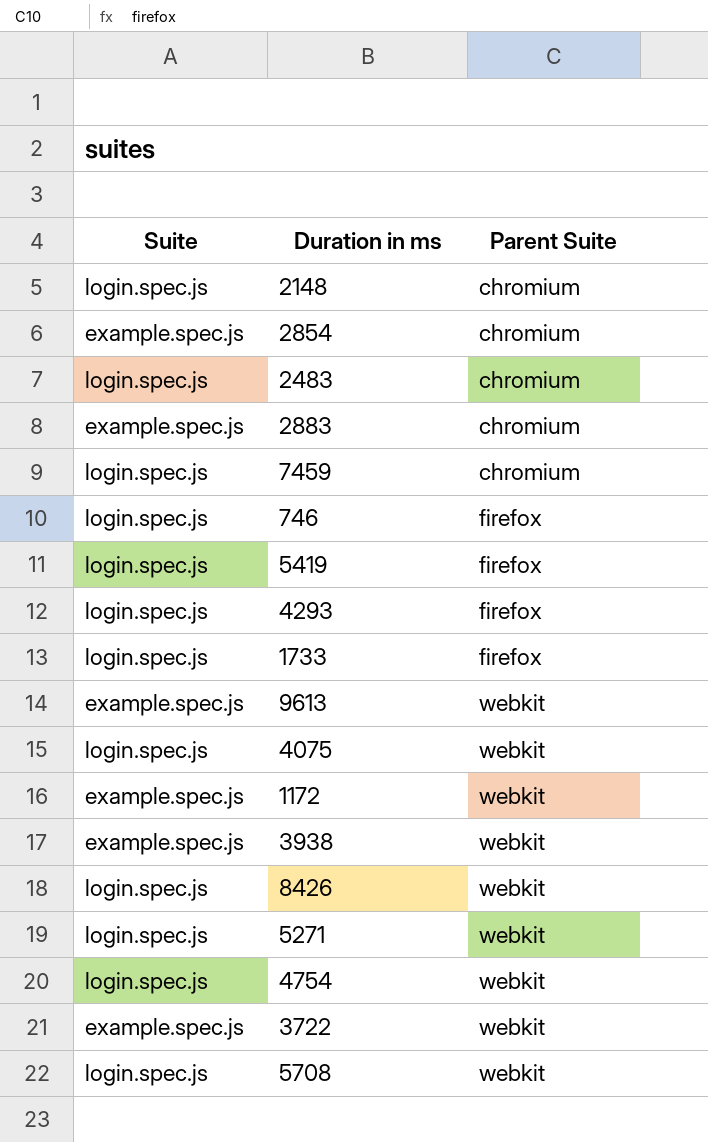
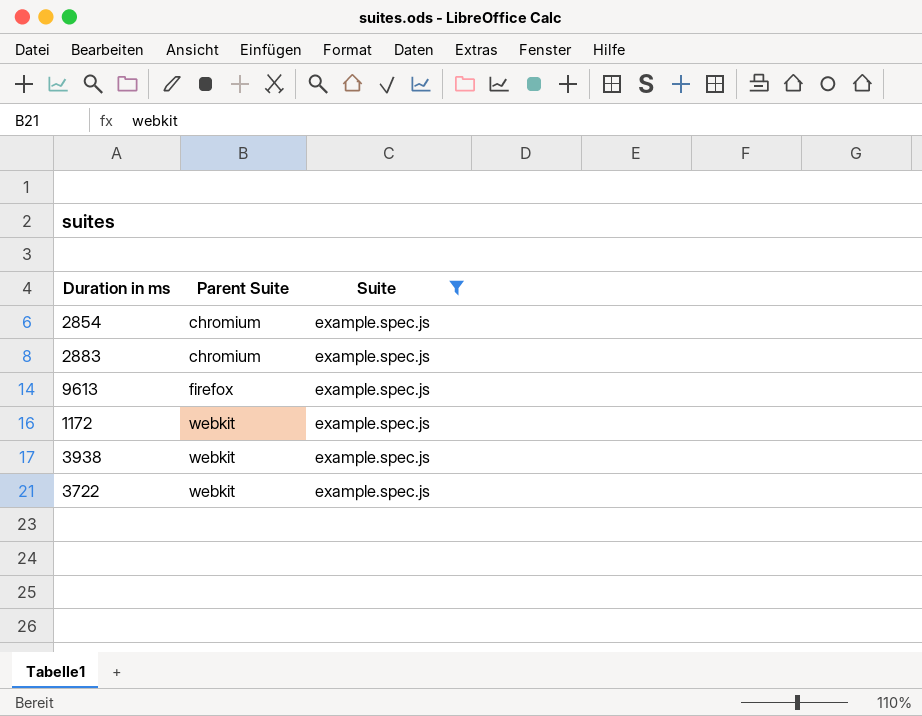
filter: none -> Suite = example.spec.js
column Suite | position: 1 -> 3
9613 | Parent Suite: webkit -> firefox

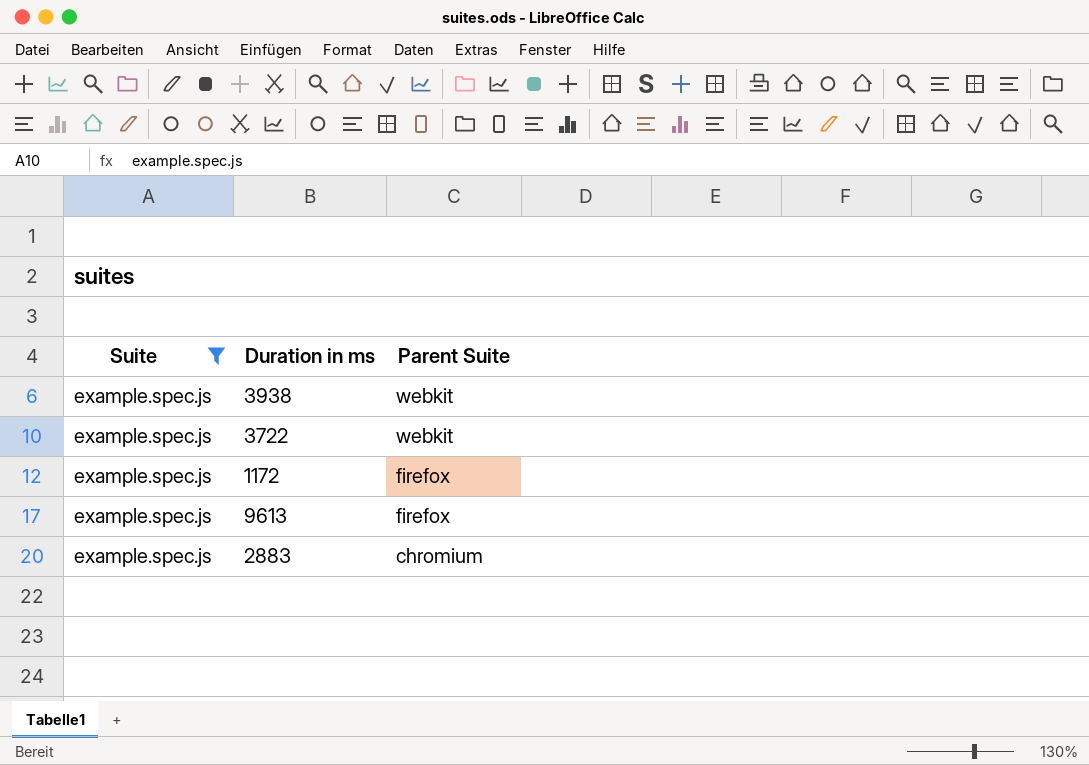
row order: Parent Suite ascending -> Parent Suite descending
column Suite | position: 3 -> 1
row 2854: chromium | example.spec.js -> none
1172 | Parent Suite: webkit -> firefox

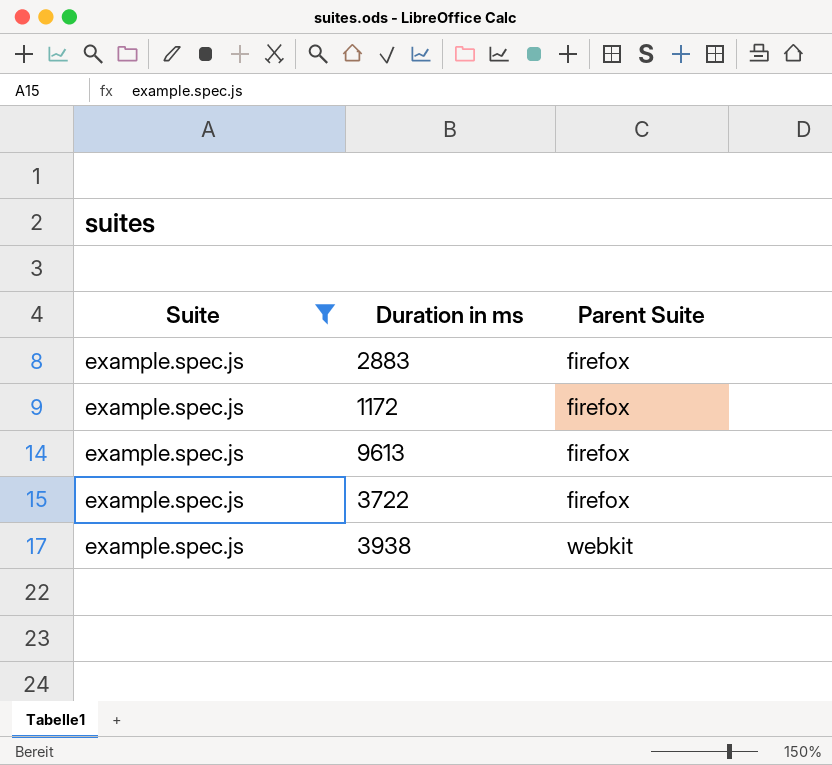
row order: Parent Suite descending -> Parent Suite ascending
2883 | Parent Suite: chromium -> firefox
3722 | Parent Suite: webkit -> firefox

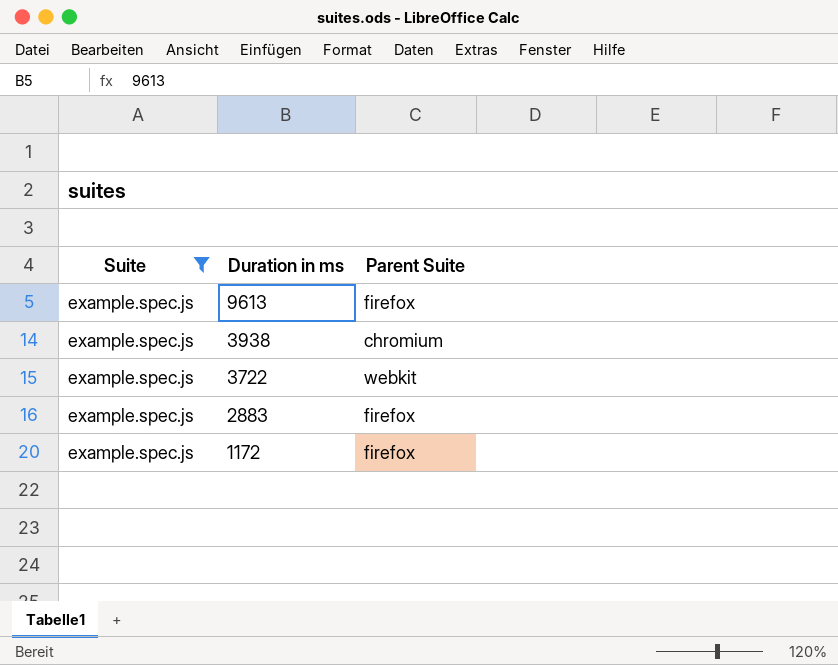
row order: Parent Suite ascending -> Duration in ms descending
3938 | Parent Suite: webkit -> chromium
3722 | Parent Suite: firefox -> webkit

